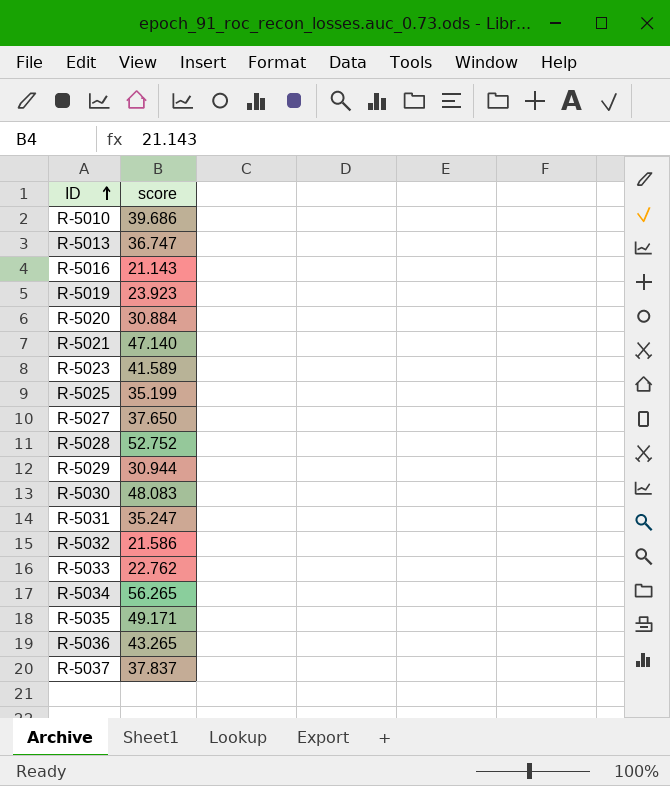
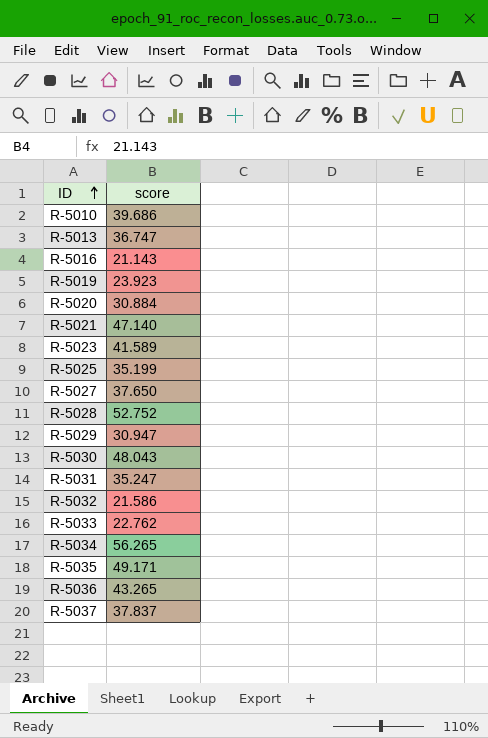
R-5029 | score: 30.944 -> 30.947
R-5030 | score: 48.083 -> 48.043

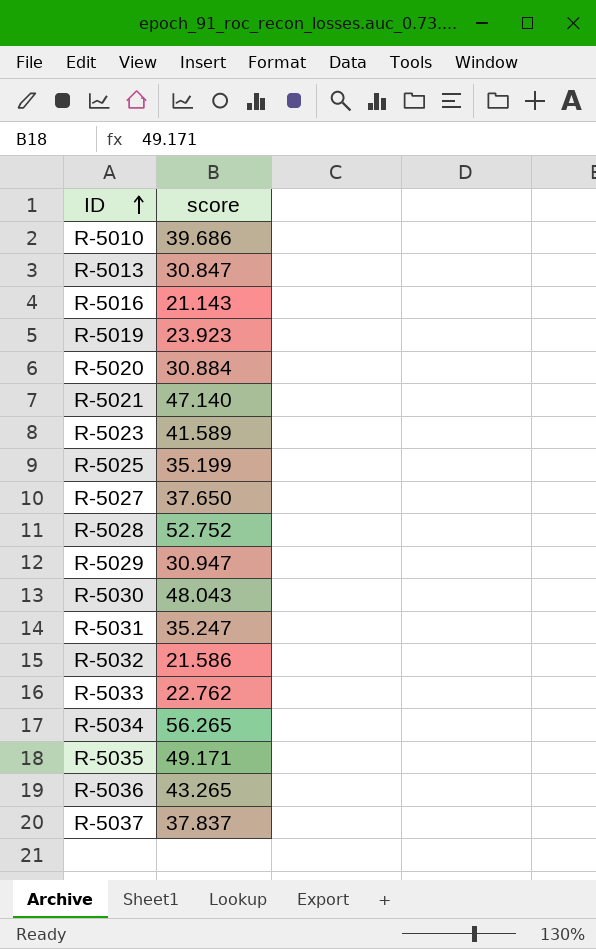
R-5013 | score: 36.747 -> 30.847

